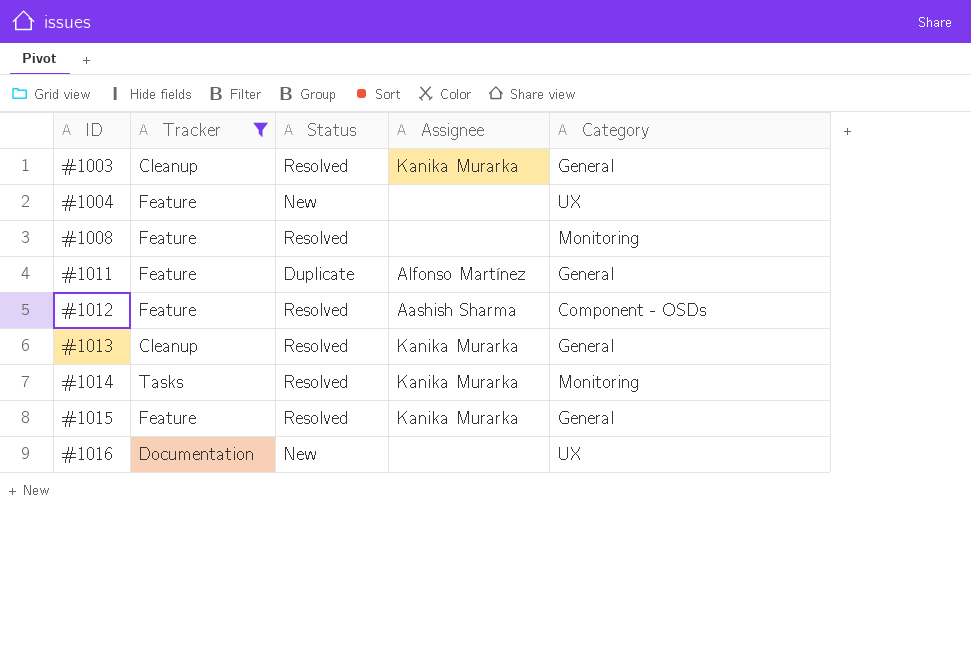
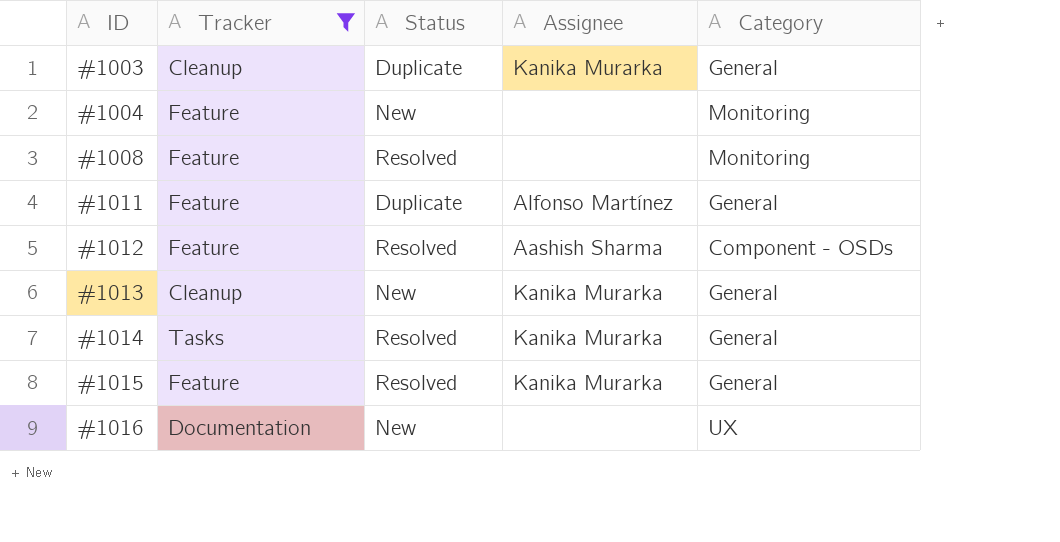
#1003 | Status: Resolved -> Duplicate
#1004 | Category: UX -> Monitoring
#1013 | Status: Resolved -> New
#1014 | Category: Monitoring -> General

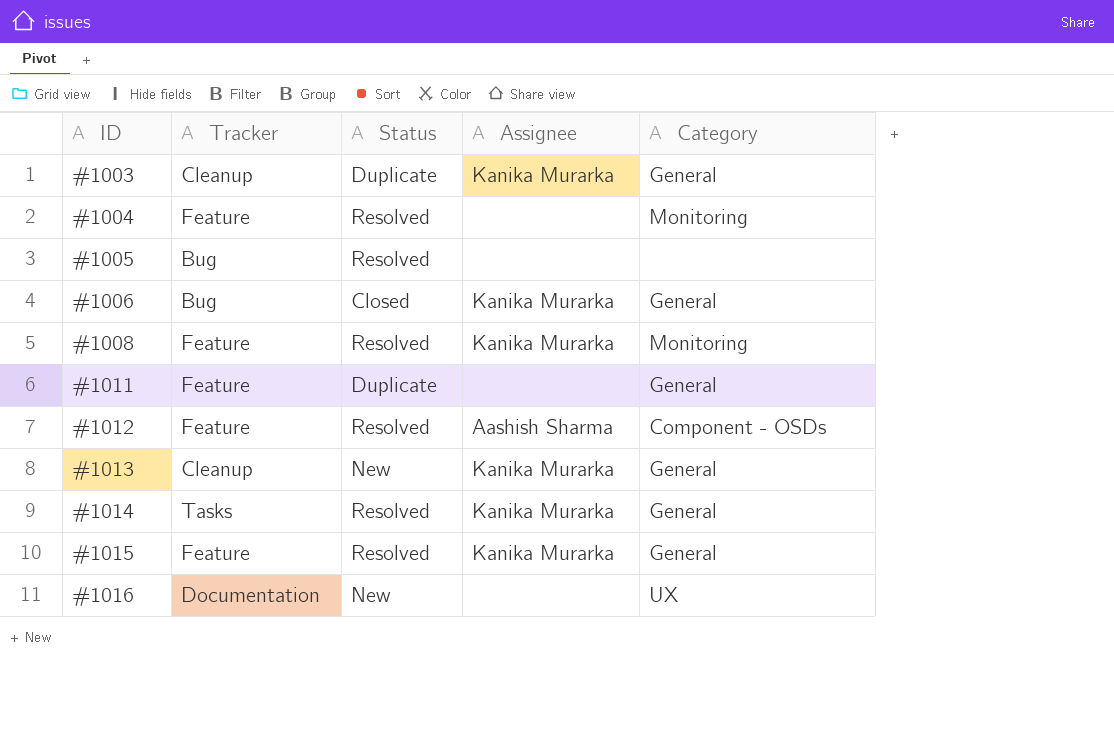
filter: Tracker != Bug -> none
#1004 | Status: New -> Resolved
#1008 | Assignee: none -> Kanika Murarka
#1011 | Assignee: Alfonso Martínez -> none

